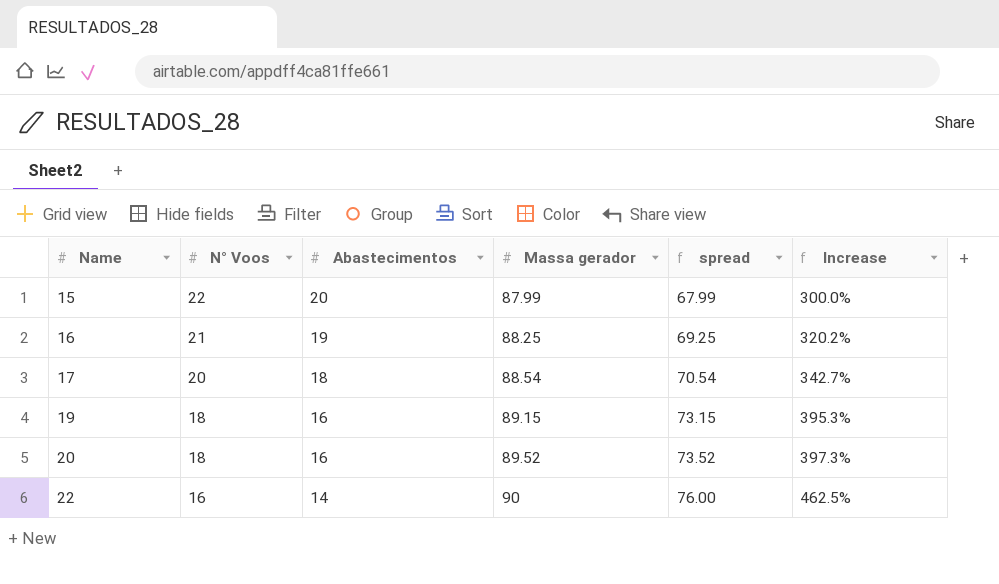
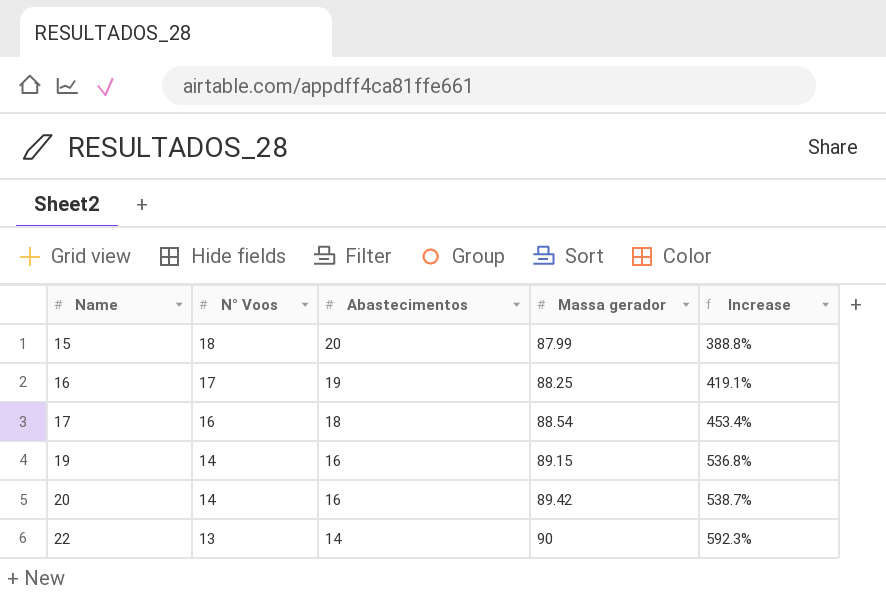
column spread | formula: [Massa gerador] - [Abastecimentos] -> none
15 | N° Voos: 22 -> 18
15 | Increase: 300.0% -> 388.8%
16 | N° Voos: 21 -> 17
16 | Increase: 320.2% -> 419.1%
17 | N° Voos: 20 -> 16
17 | Increase: 342.7% -> 453.4%
19 | N° Voos: 18 -> 14
19 | Increase: 395.3% -> 536.8%
20 | N° Voos: 18 -> 14
20 | Massa gerador: 89.52 -> 89.42
20 | Increase: 397.3% -> 538.7%
22 | N° Voos: 16 -> 13
22 | Increase: 462.5% -> 592.3%

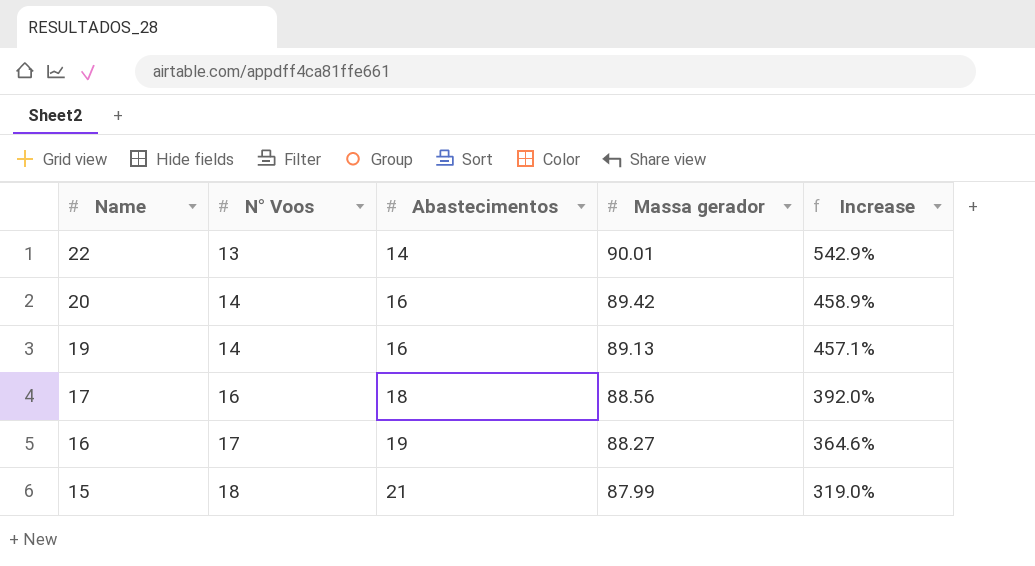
row order: Name ascending -> Name descending
column Increase | formula: ([Massa gerador] - [N° Voos]) / [N° Voos] -> ([Massa gerador] - [Abastecimentos]) / [Abastecimentos]
22 | Massa gerador: 90 -> 90.01
19 | Massa gerador: 89.15 -> 89.13
17 | Massa gerador: 88.54 -> 88.56
16 | Massa gerador: 88.25 -> 88.27
15 | Abastecimentos: 20 -> 21

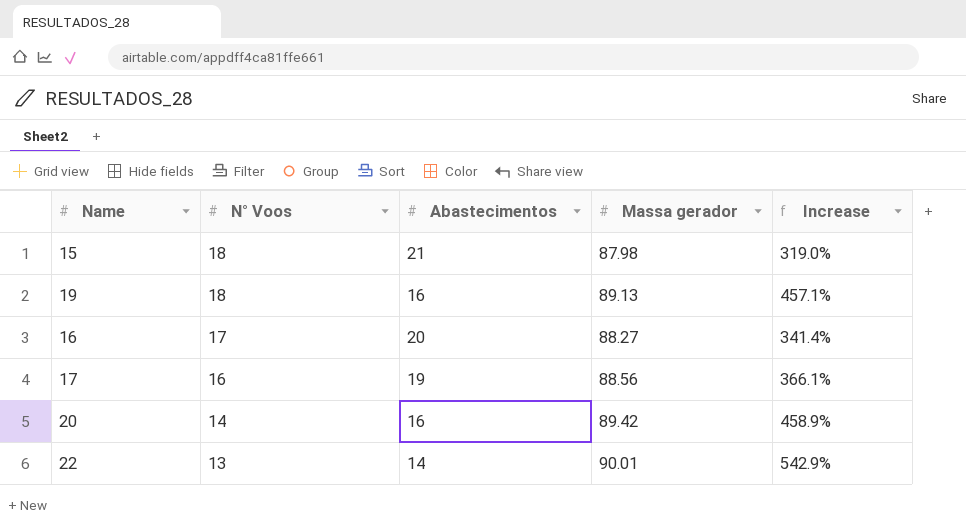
row order: Name descending -> N° Voos descending
15 | Massa gerador: 87.99 -> 87.98
19 | N° Voos: 14 -> 18
16 | Abastecimentos: 19 -> 20
16 | Increase: 364.6% -> 341.4%
17 | Abastecimentos: 18 -> 19
17 | Increase: 392.0% -> 366.1%

